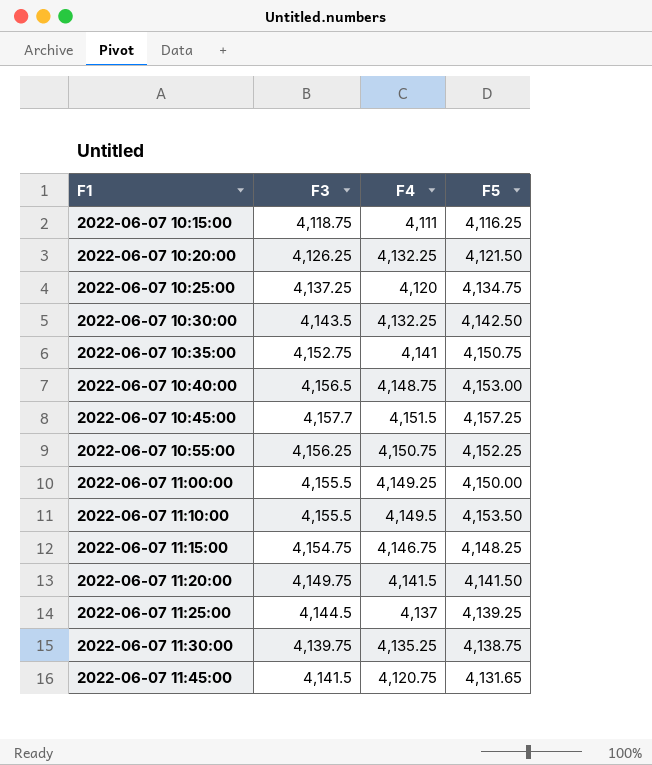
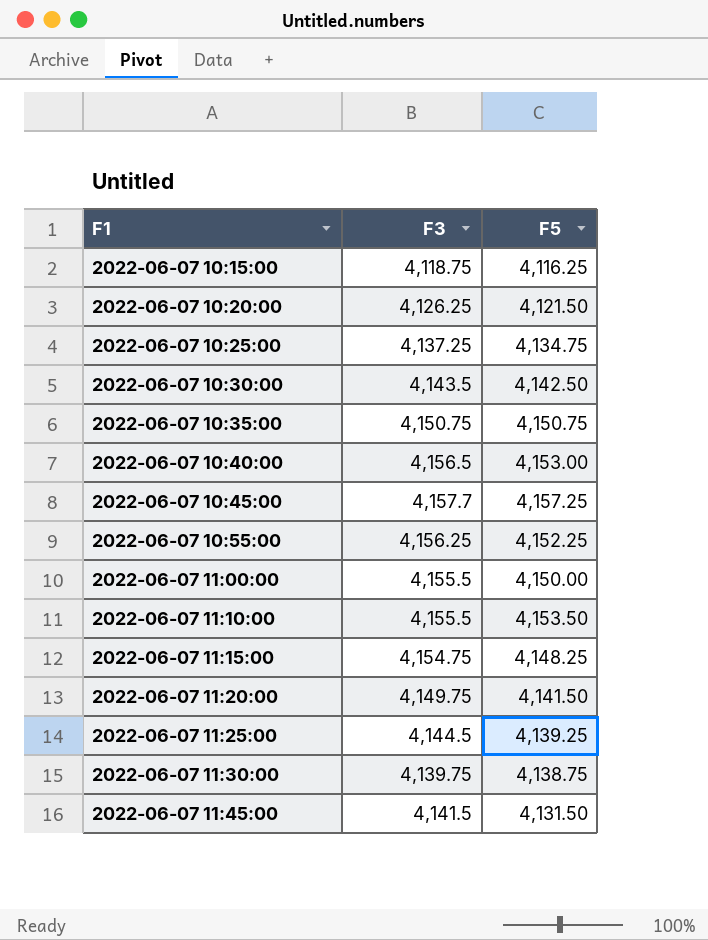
column F4 | position: 3 -> none
2022-06-07 10:35:00 | F3: 4,152.75 -> 4,150.75
2022-06-07 11:45:00 | F5: 4,131.65 -> 4,131.50

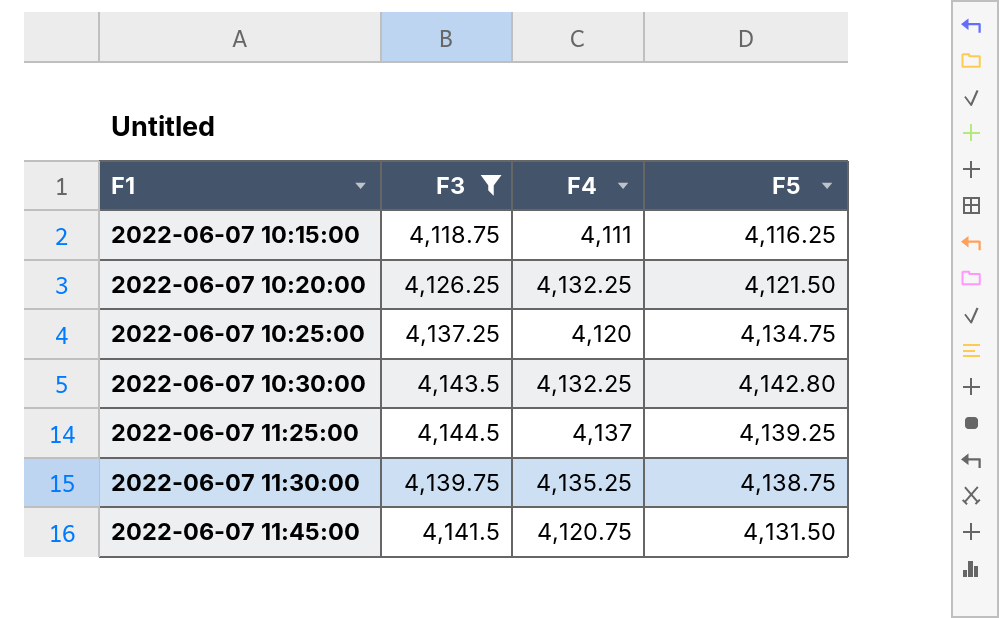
filter: none -> F3 <= 4,144.5
column F4 | position: none -> 3
2022-06-07 10:30:00 | F5: 4,142.50 -> 4,142.80

